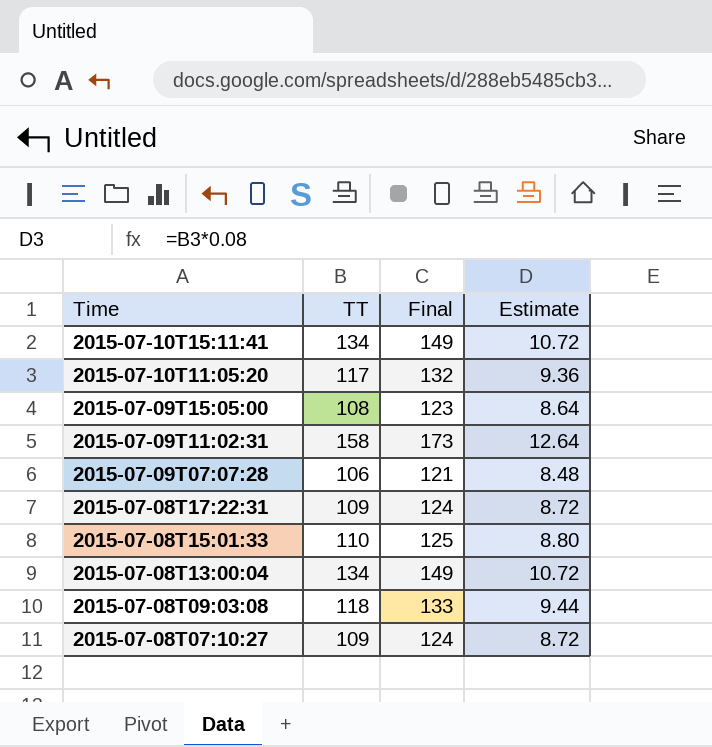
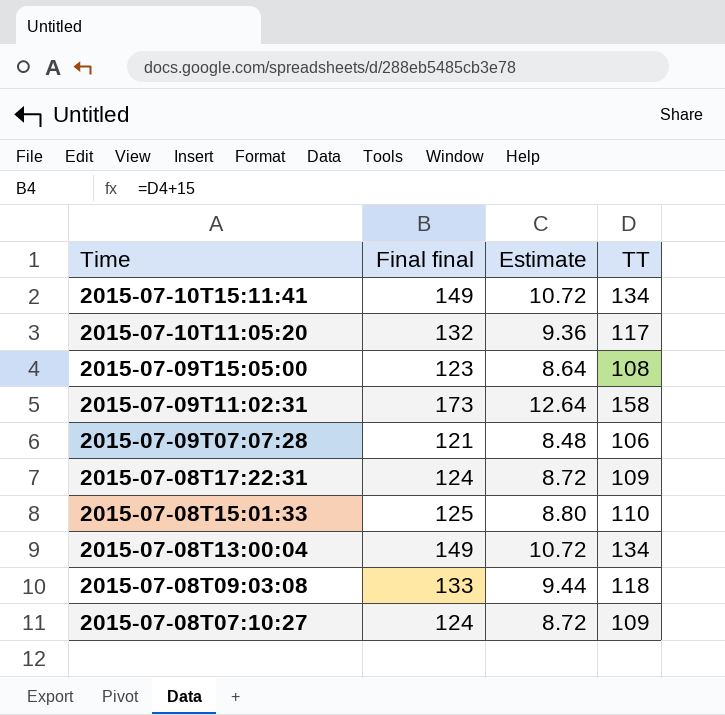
column name: Final -> Final final
column TT | position: 2 -> 4

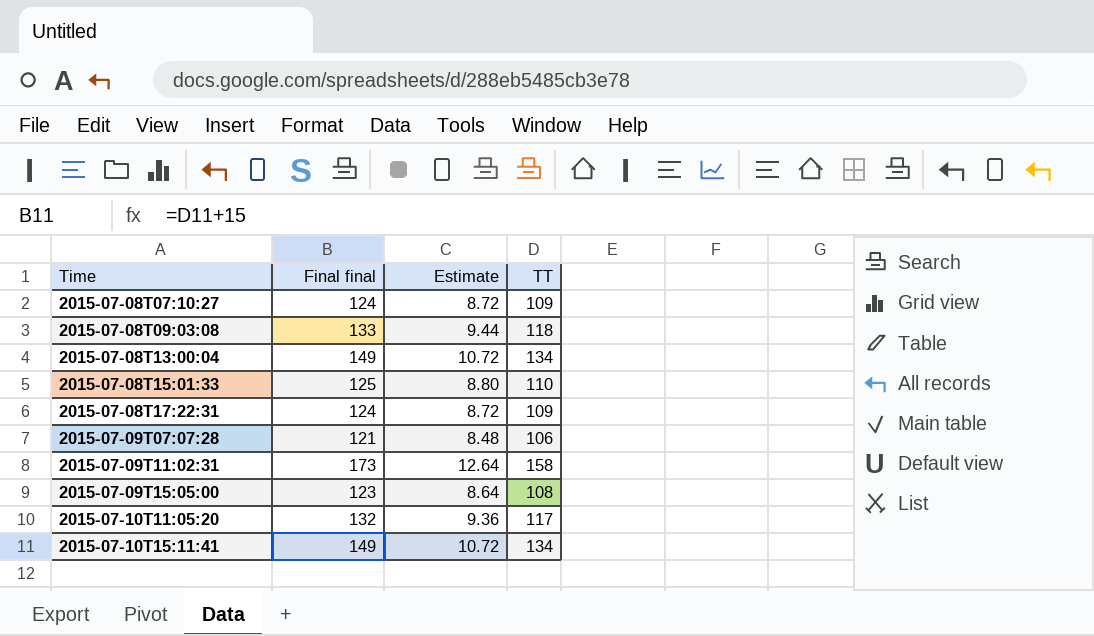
row order: Time descending -> Time ascending

